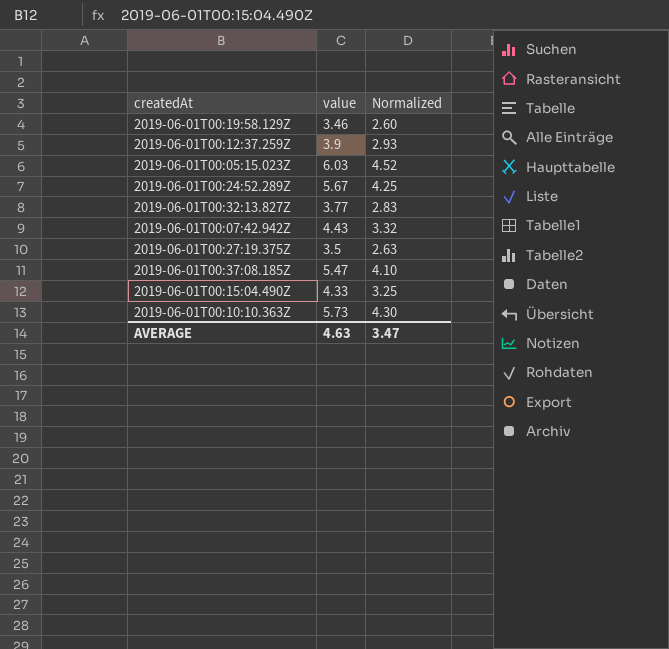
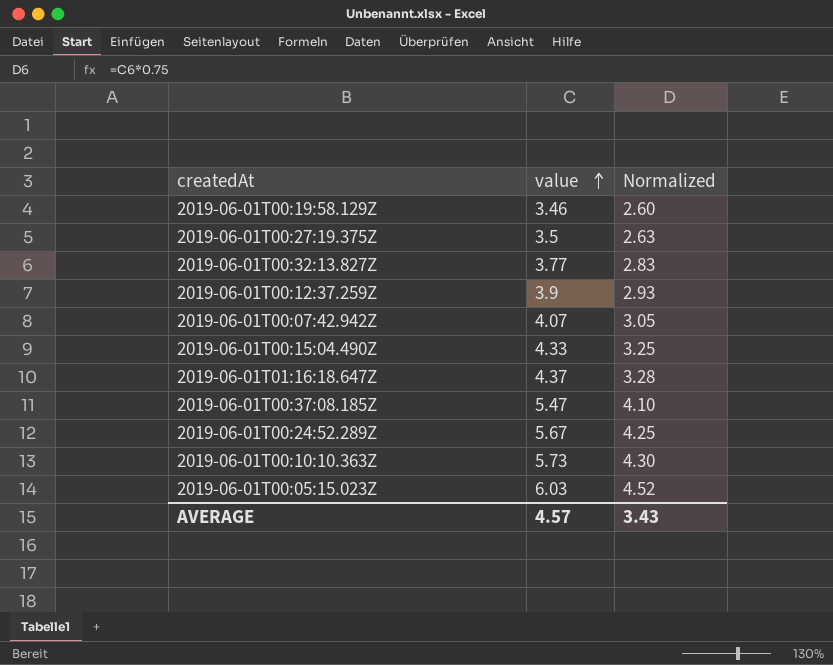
row order: none -> value ascending
2019-06-01T00:07:42.942Z | value: 4.43 -> 4.07
2019-06-01T00:07:42.942Z | Normalized: 3.32 -> 3.05
row 2019-06-01T01:16:18.647Z: none -> 4.37 | 3.28
AVERAGE | value: 4.63 -> 4.57
AVERAGE | Normalized: 3.47 -> 3.43

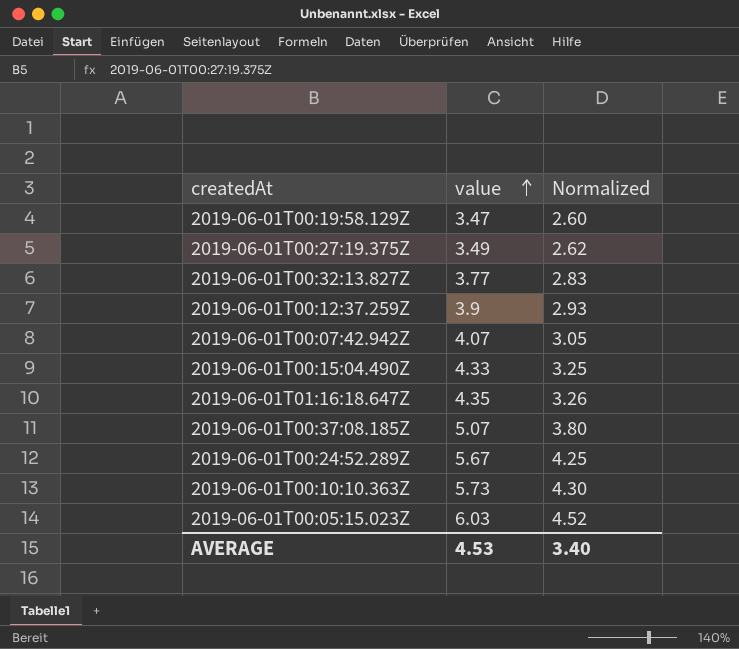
2019-06-01T00:19:58.129Z | value: 3.46 -> 3.47
2019-06-01T00:27:19.375Z | value: 3.5 -> 3.49
2019-06-01T00:27:19.375Z | Normalized: 2.63 -> 2.62
2019-06-01T01:16:18.647Z | value: 4.37 -> 4.35
2019-06-01T01:16:18.647Z | Normalized: 3.28 -> 3.26
2019-06-01T00:37:08.185Z | value: 5.47 -> 5.07
2019-06-01T00:37:08.185Z | Normalized: 4.10 -> 3.80
AVERAGE | value: 4.57 -> 4.53
AVERAGE | Normalized: 3.43 -> 3.40

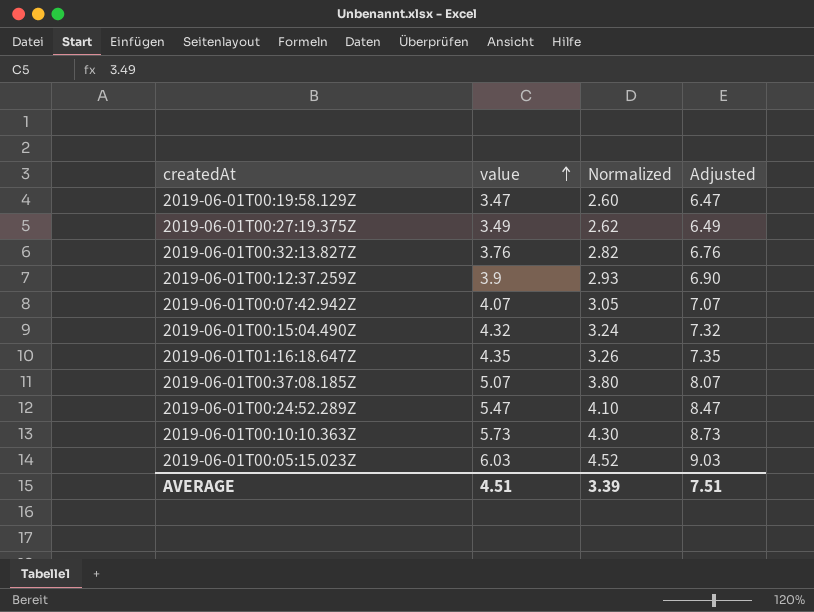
column Adjusted | formula: none -> [value] + 3
2019-06-01T00:32:13.827Z | value: 3.77 -> 3.76
2019-06-01T00:32:13.827Z | Normalized: 2.83 -> 2.82
2019-06-01T00:15:04.490Z | value: 4.33 -> 4.32
2019-06-01T00:15:04.490Z | Normalized: 3.25 -> 3.24
2019-06-01T00:24:52.289Z | value: 5.67 -> 5.47
2019-06-01T00:24:52.289Z | Normalized: 4.25 -> 4.10
AVERAGE | value: 4.53 -> 4.51
AVERAGE | Normalized: 3.40 -> 3.39

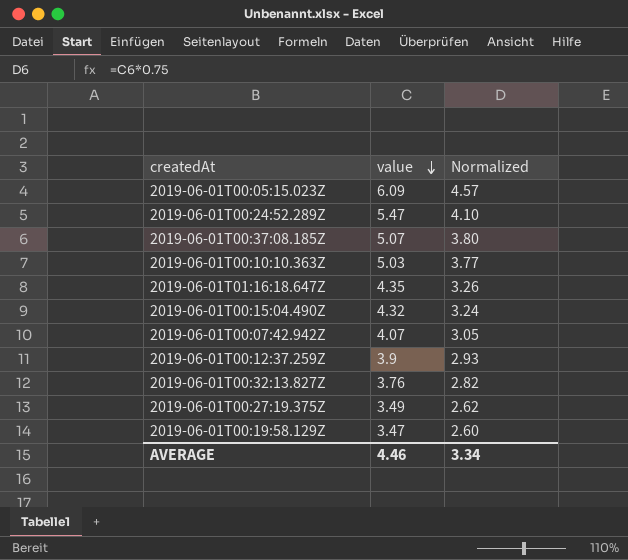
row order: value ascending -> value descending
column Adjusted | formula: [value] + 3 -> none
2019-06-01T00:05:15.023Z | value: 6.03 -> 6.09
2019-06-01T00:05:15.023Z | Normalized: 4.52 -> 4.57
2019-06-01T00:10:10.363Z | value: 5.73 -> 5.03
2019-06-01T00:10:10.363Z | Normalized: 4.30 -> 3.77
AVERAGE | value: 4.51 -> 4.46
AVERAGE | Normalized: 3.39 -> 3.34

